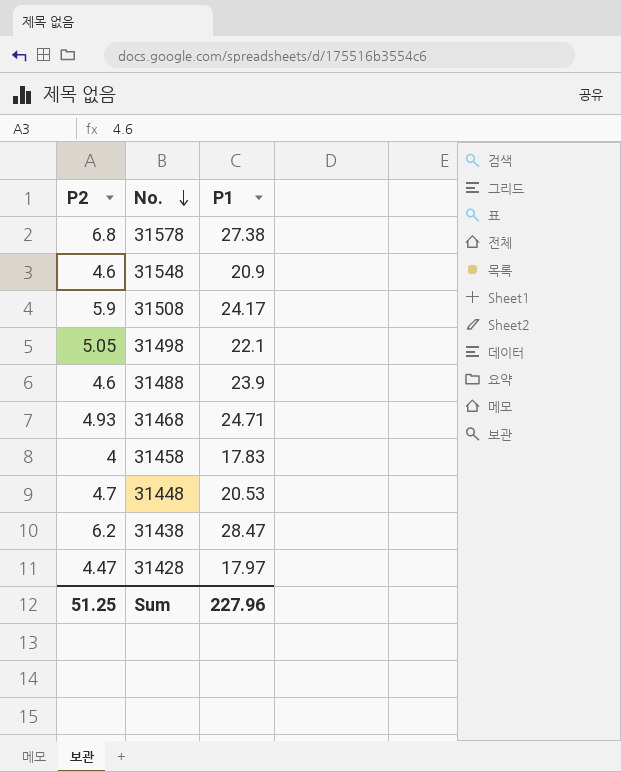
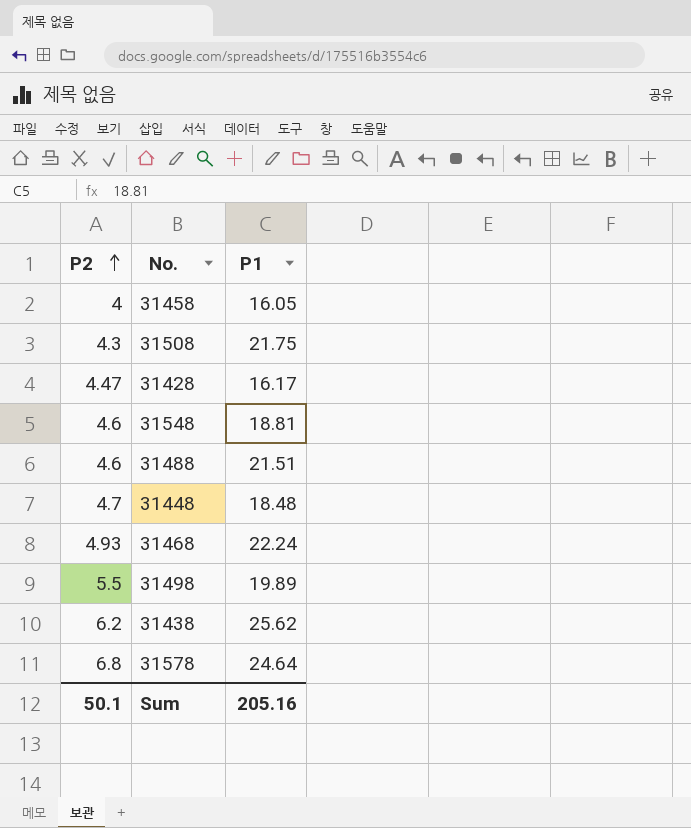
row order: No. descending -> P2 ascending
31458 | P1: 17.83 -> 16.05
31508 | P2: 5.9 -> 4.3
31508 | P1: 24.17 -> 21.75
31428 | P1: 17.97 -> 16.17
31548 | P1: 20.9 -> 18.81
31488 | P1: 23.9 -> 21.51
31448 | P1: 20.53 -> 18.48
31468 | P1: 24.71 -> 22.24
31498 | P2: 5.05 -> 5.5
31498 | P1: 22.1 -> 19.89
31438 | P1: 28.47 -> 25.62
31578 | P1: 27.38 -> 24.64
Sum | P2: 51.25 -> 50.1
Sum | P1: 227.96 -> 205.16

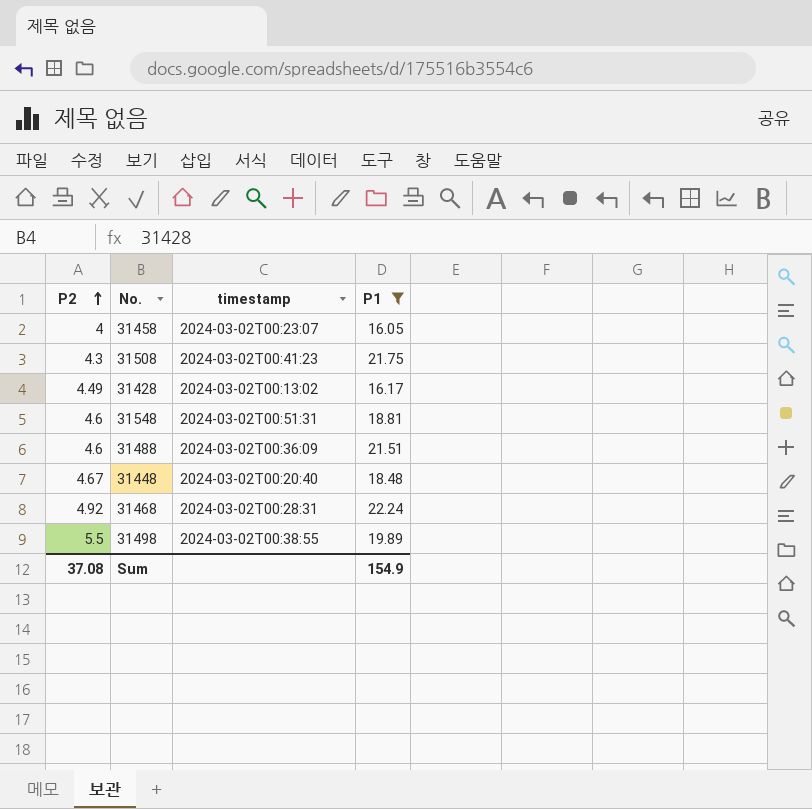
filter: none -> P1 <= 22.24
column timestamp | position: none -> 3
31428 | P2: 4.47 -> 4.49
31448 | P2: 4.7 -> 4.67
31468 | P2: 4.93 -> 4.92
Sum | P2: 50.1 -> 37.08
Sum | P1: 205.16 -> 154.9

